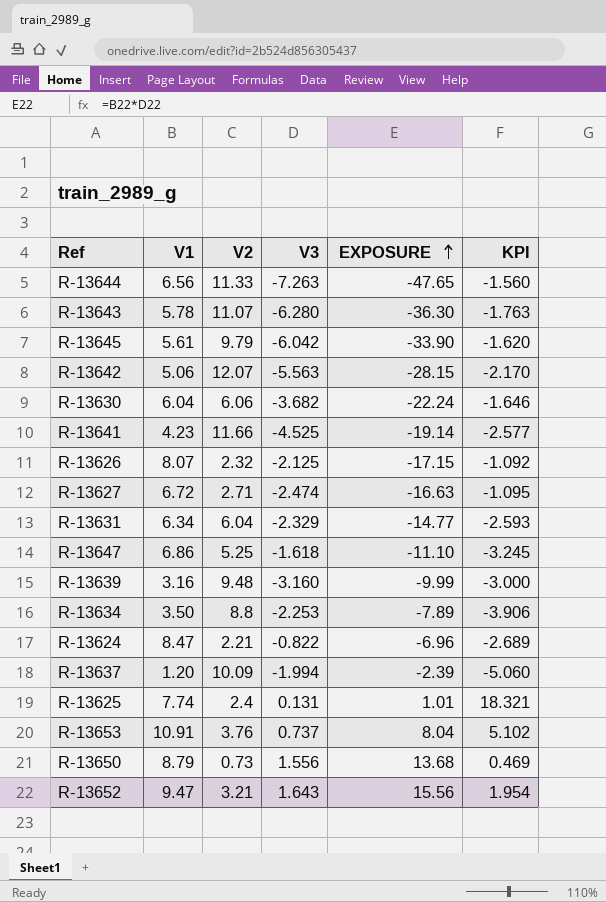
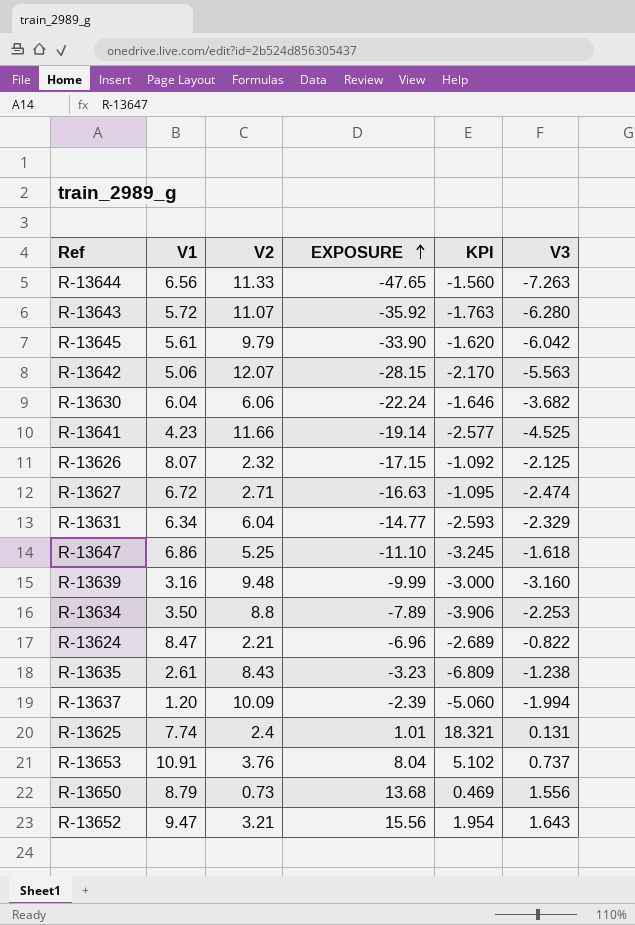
column V3 | position: 4 -> 6
R-13643 | V1: 5.78 -> 5.72
R-13643 | EXPOSURE: -36.30 -> -35.92
row R-13635: none -> 2.61 | 8.43 | -3.23 | -6.809 | -1.238

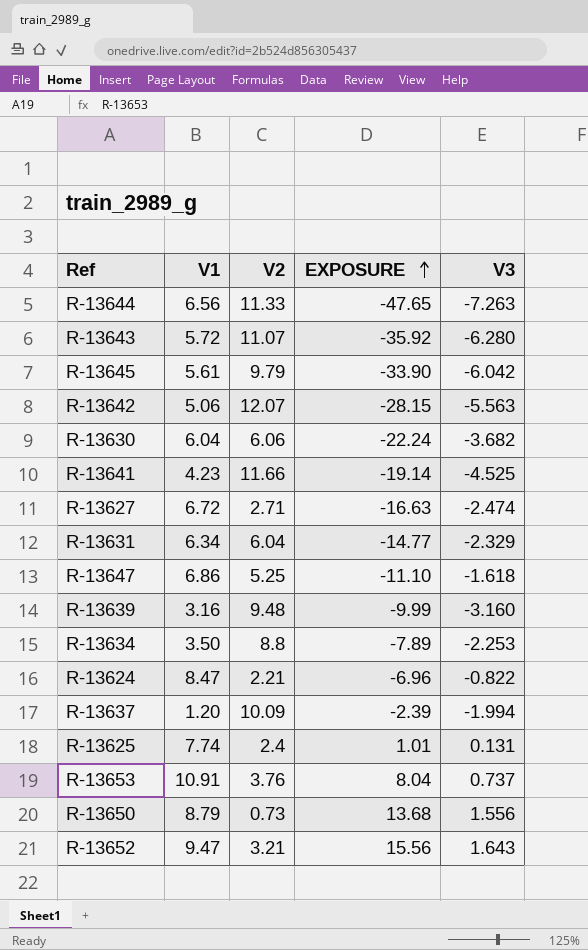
column KPI | formula: [V2] / [V3] -> none
row R-13626: 8.07 | 2.32 | -17.15 | -1.092 | -2.125 -> none
row R-13635: 2.61 | 8.43 | -3.23 | -6.809 | -1.238 -> none

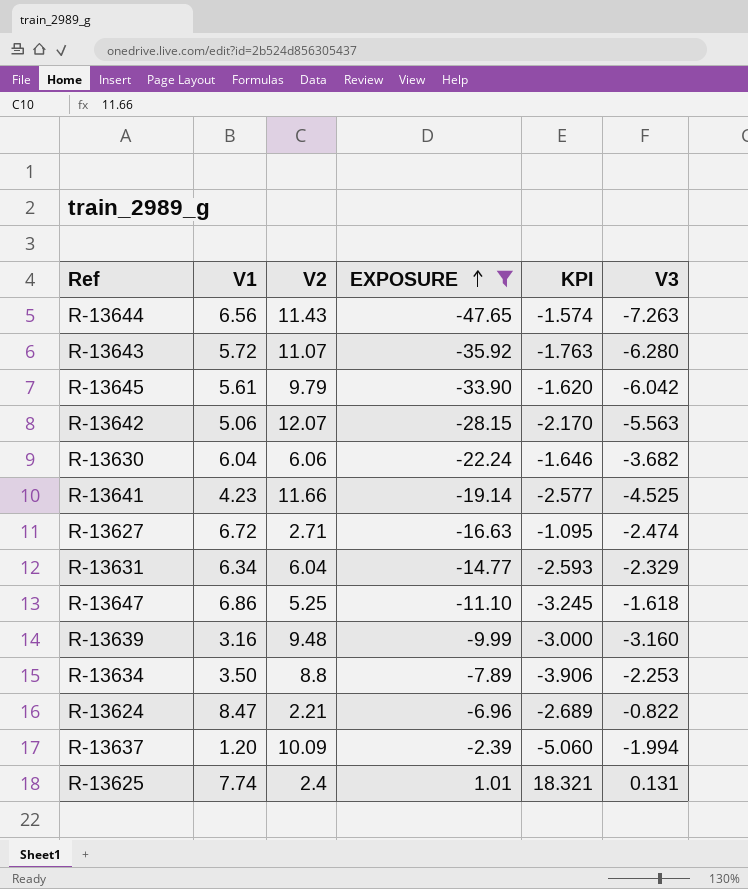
filter: none -> EXPOSURE <= 1.01
column KPI | formula: none -> [V2] / [V3]
R-13644 | V2: 11.33 -> 11.43

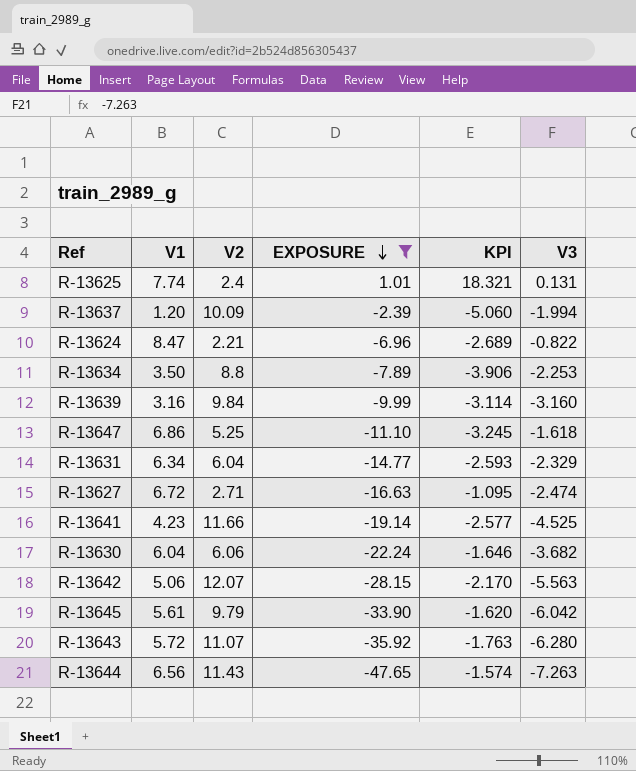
row order: EXPOSURE ascending -> EXPOSURE descending
R-13639 | V2: 9.48 -> 9.84
R-13639 | KPI: -3.000 -> -3.114

